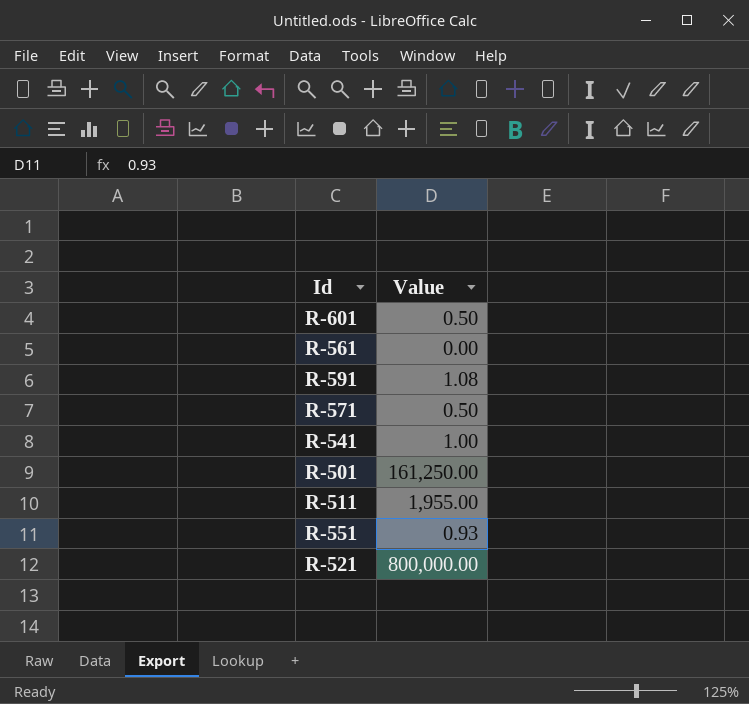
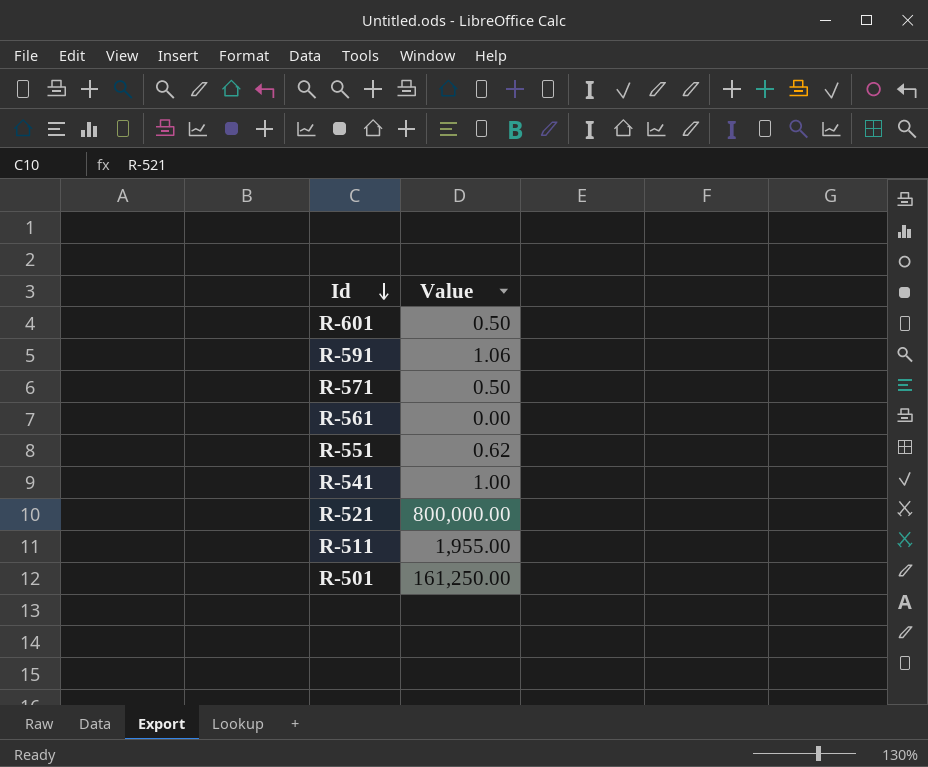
row order: none -> Id descending
R-591 | Value: 1.08 -> 1.06
R-551 | Value: 0.93 -> 0.62

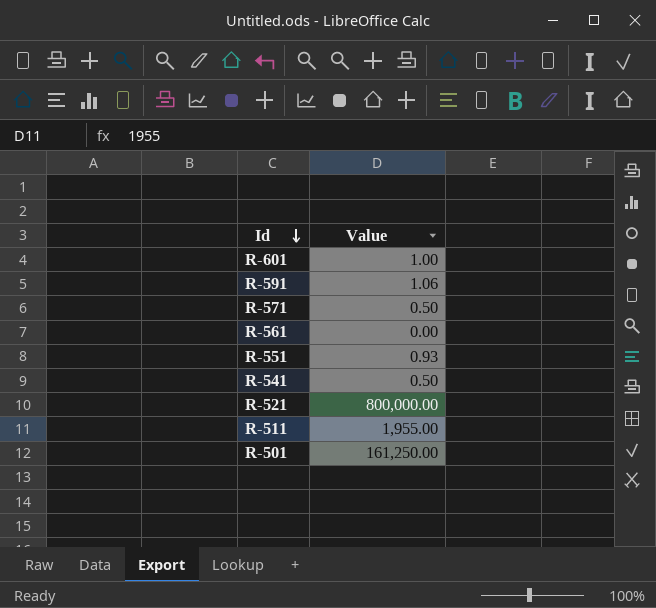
R-601 | Value: 0.50 -> 1.00
R-551 | Value: 0.62 -> 0.93
R-541 | Value: 1.00 -> 0.50

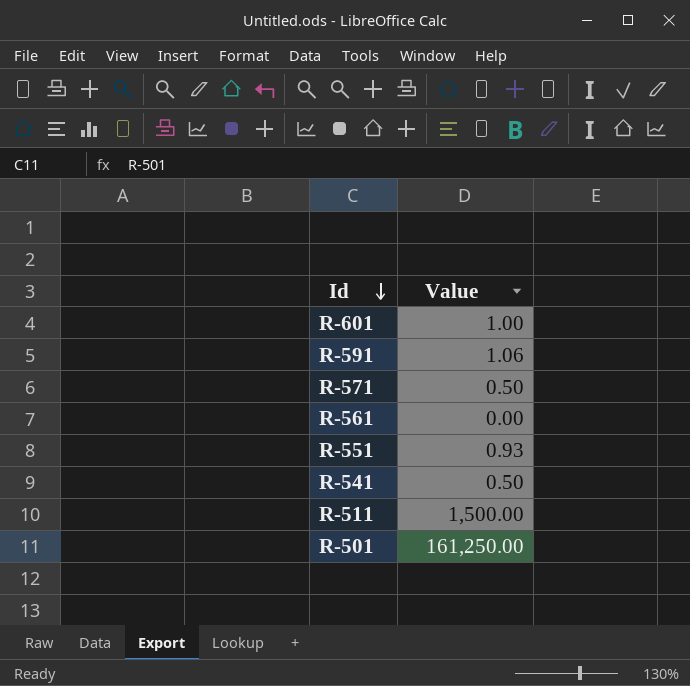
row R-521: 800,000.00 -> none
R-511 | Value: 1,955.00 -> 1,500.00

